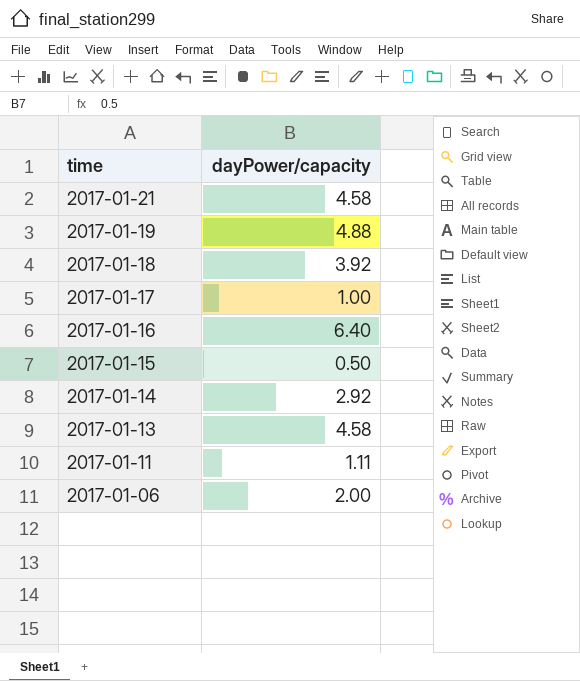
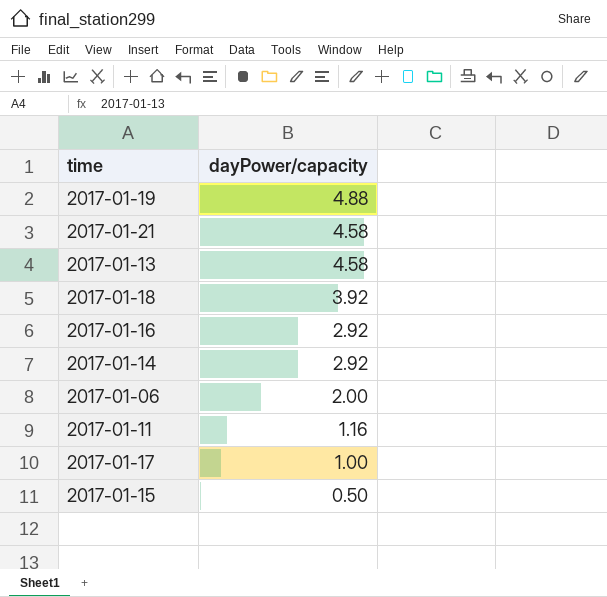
row order: time descending -> dayPower/capacity descending
2017-01-16 | dayPower/capacity: 6.40 -> 2.92
2017-01-11 | dayPower/capacity: 1.11 -> 1.16

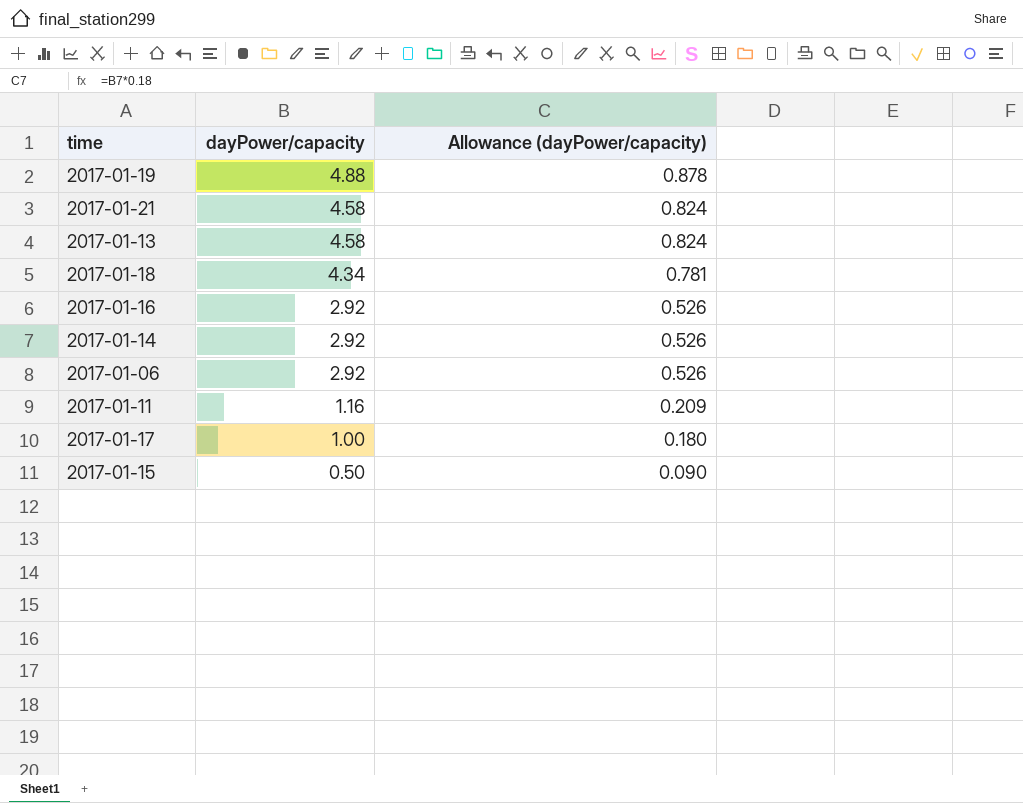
column Allowance (dayPower/capacity) | formula: none -> [dayPower/capacity] * 0.18
2017-01-18 | dayPower/capacity: 3.92 -> 4.34
2017-01-06 | dayPower/capacity: 2.00 -> 2.92

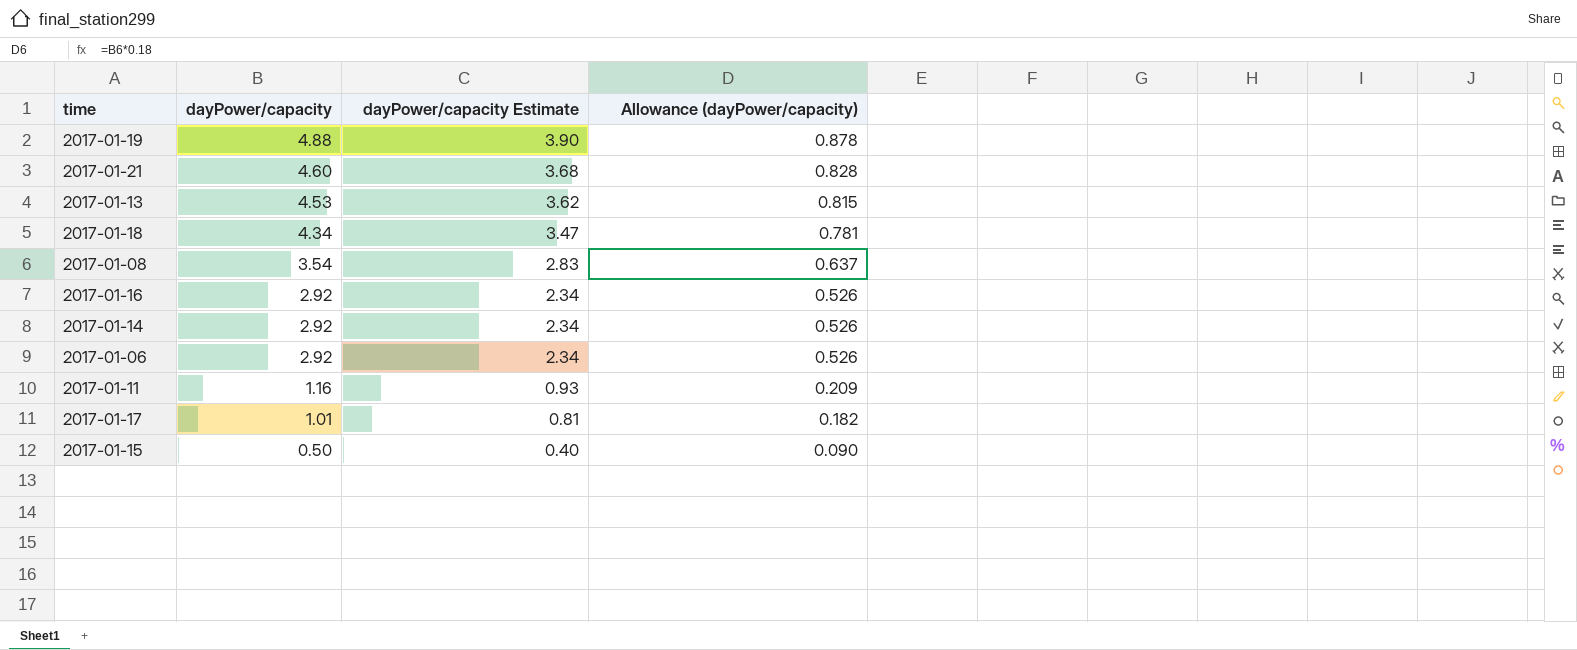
column dayPower/capacity Estimate | formula: none -> [dayPower/capacity] * 0.8
2017-01-21 | dayPower/capacity: 4.58 -> 4.60
2017-01-21 | Allowance (dayPower/capacity): 0.824 -> 0.828
2017-01-13 | dayPower/capacity: 4.58 -> 4.53
2017-01-13 | Allowance (dayPower/capacity): 0.824 -> 0.815
row 2017-01-08: none -> 3.54 | 2.83 | 0.637
2017-01-17 | dayPower/capacity: 1.00 -> 1.01
2017-01-17 | Allowance (dayPower/capacity): 0.180 -> 0.182

